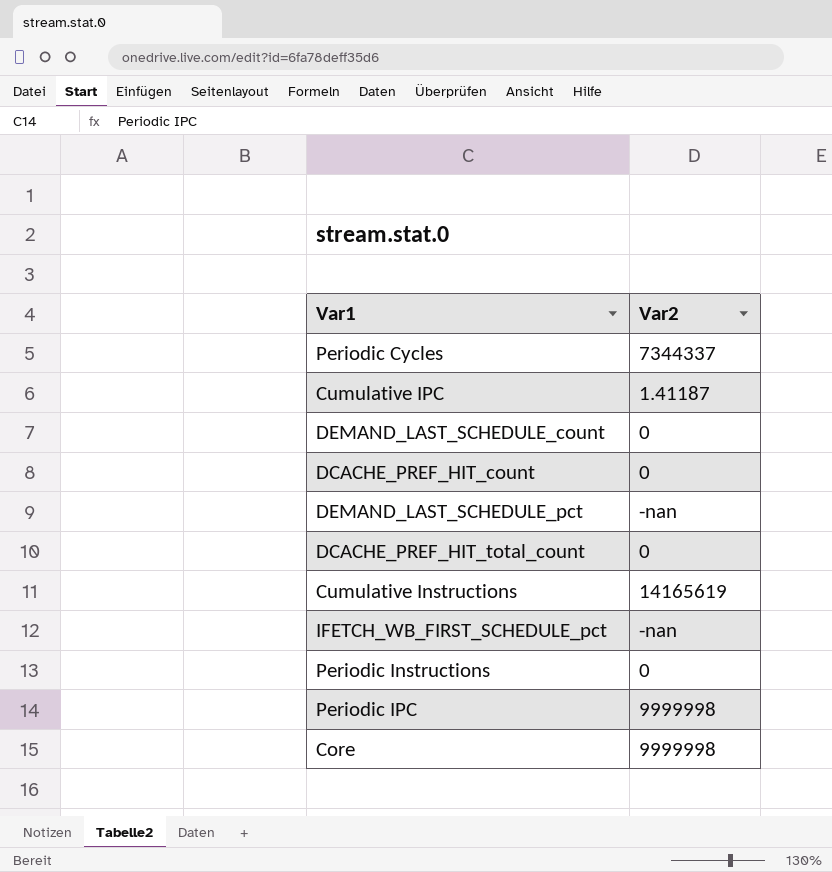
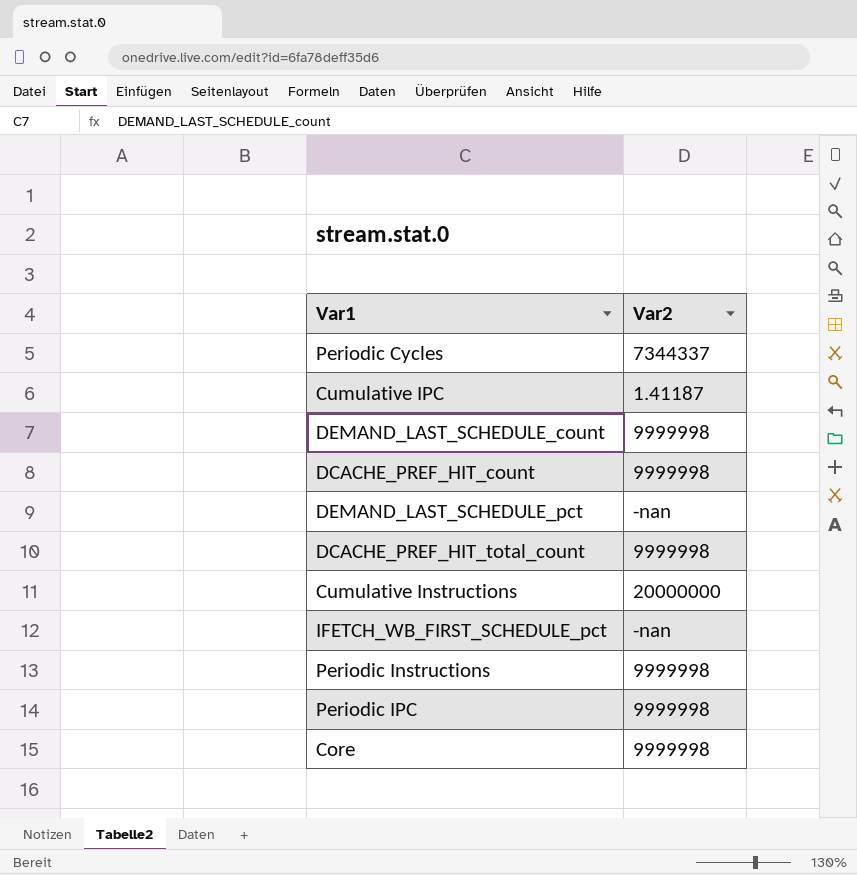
DEMAND_LAST_SCHEDULE_count | Var2: 0 -> 9999998
DCACHE_PREF_HIT_count | Var2: 0 -> 9999998
DCACHE_PREF_HIT_total_count | Var2: 0 -> 9999998
Cumulative Instructions | Var2: 14165619 -> 20000000
Periodic Instructions | Var2: 0 -> 9999998

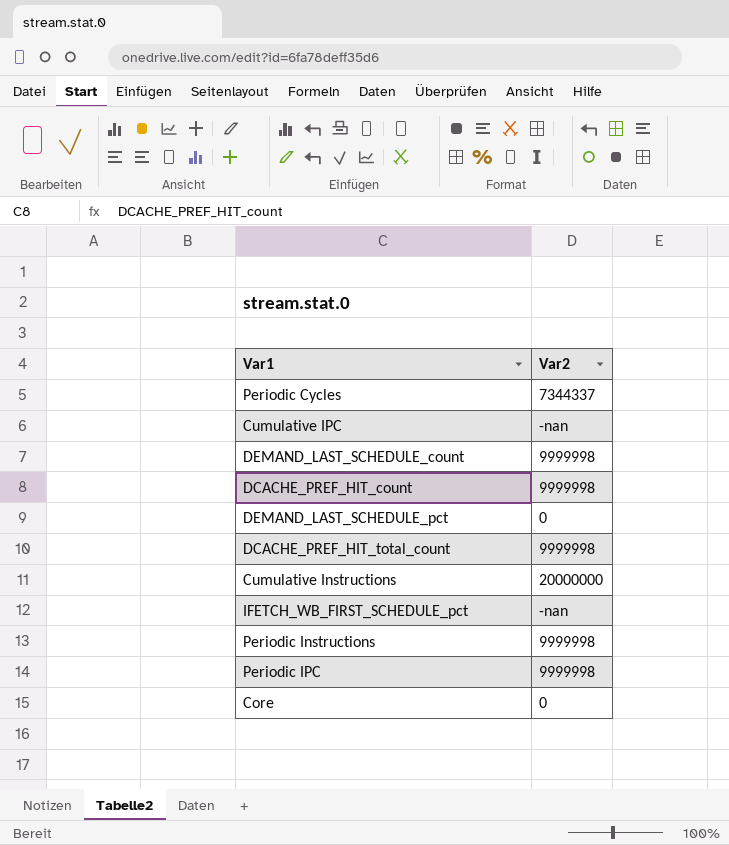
Cumulative IPC | Var2: 1.41187 -> -nan
DEMAND_LAST_SCHEDULE_pct | Var2: -nan -> 0
Core | Var2: 9999998 -> 0

